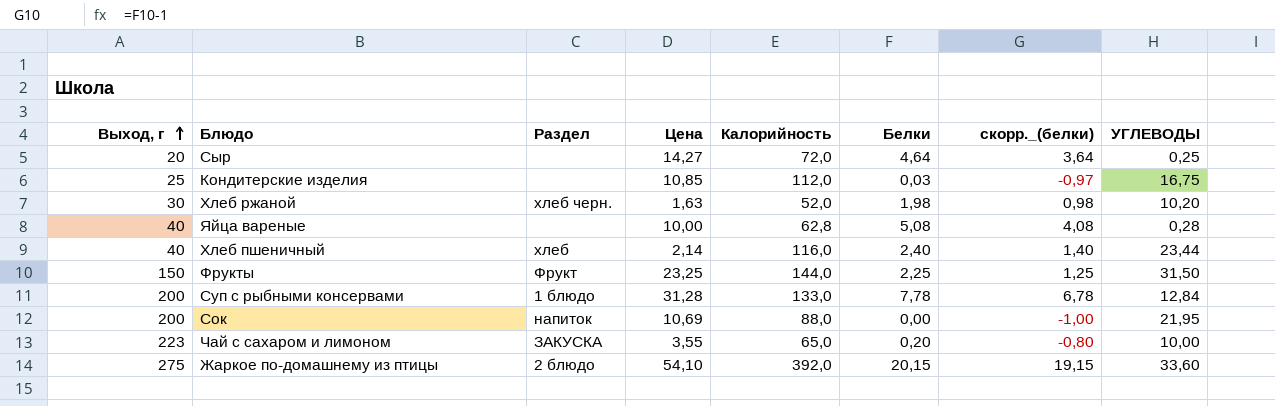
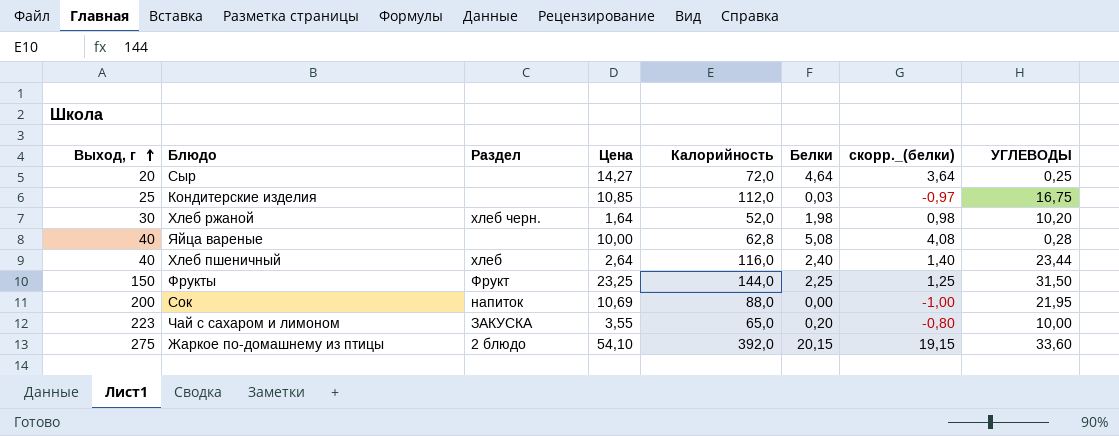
row Суп с рыбными консервами: 200 | 1 блюдо | 31,28 | 133,0 | 7,78 | 6,78 | 12,84 -> none
Хлеб ржаной | Цена: 1,63 -> 1,64
Хлеб пшеничный | Цена: 2,14 -> 2,64

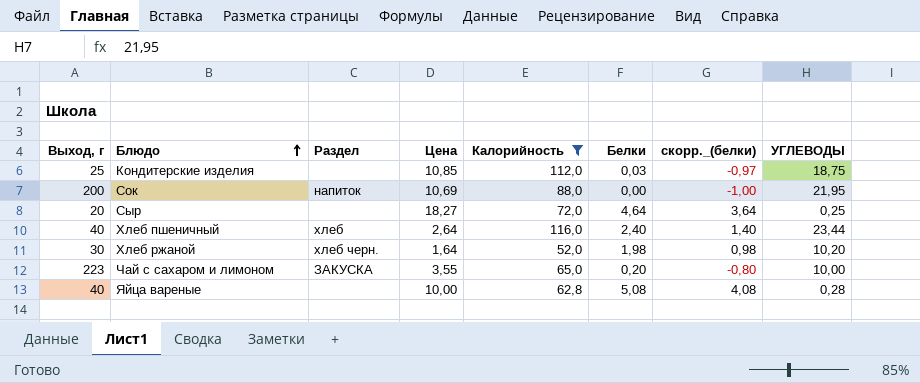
filter: none -> Калорийность <= 116,0
row order: Выход, г ascending -> Блюдо ascending
Кондитерские изделия | УГЛЕВОДЫ: 16,75 -> 18,75
Сыр | Цена: 14,27 -> 18,27

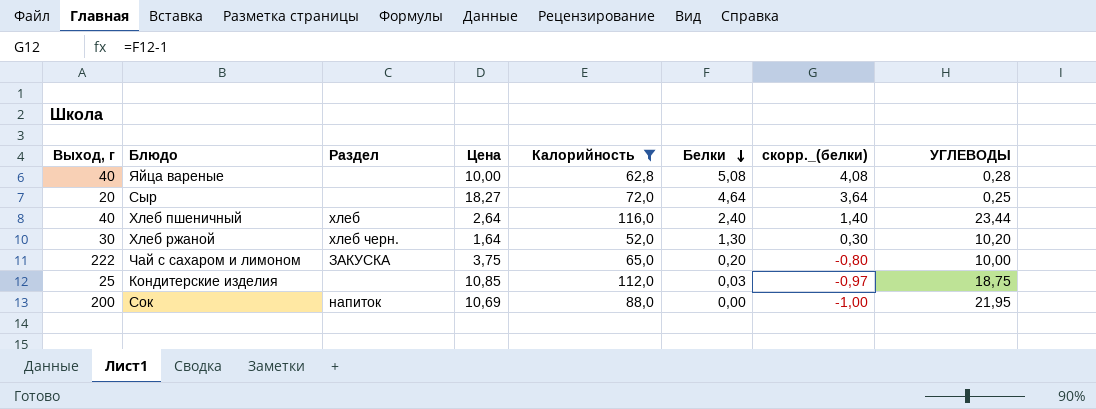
row order: Блюдо ascending -> Белки descending
Хлеб ржаной | Белки: 1,98 -> 1,30
Хлеб ржаной | скорр._(белки): 0,98 -> 0,30
Чай с сахаром и лимоном | Выход, г: 223 -> 222
Чай с сахаром и лимоном | Цена: 3,55 -> 3,75

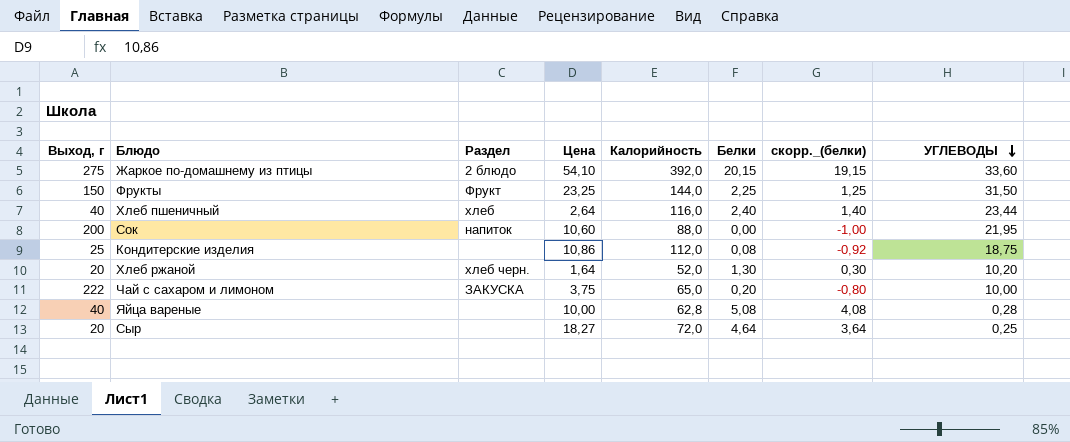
filter: Калорийность <= 116,0 -> none
row order: Белки descending -> УГЛЕВОДЫ descending
Сок | Цена: 10,69 -> 10,60
Кондитерские изделия | Цена: 10,85 -> 10,86
Кондитерские изделия | Белки: 0,03 -> 0,08
Кондитерские изделия | скорр._(белки): -0,97 -> -0,92
Хлеб ржаной | Выход, г: 30 -> 20

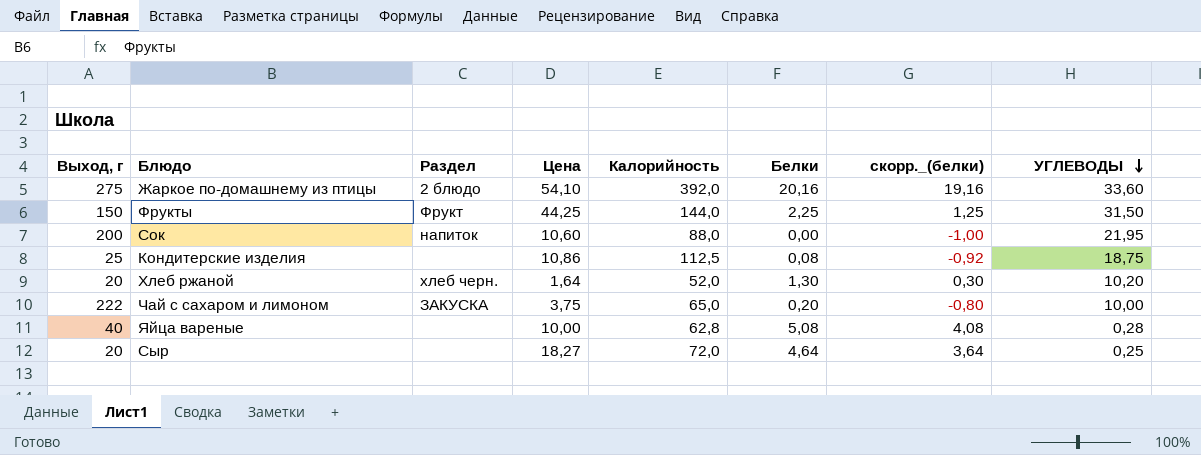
row Хлеб пшеничный: 40 | хлеб | 2,64 | 116,0 | 2,40 | 1,40 | 23,44 -> none
Жаркое по-домашнему из птицы | Белки: 20,15 -> 20,16
Жаркое по-домашнему из птицы | скорр._(белки): 19,15 -> 19,16
Фрукты | Цена: 23,25 -> 44,25
Кондитерские изделия | Калорийность: 112,0 -> 112,5

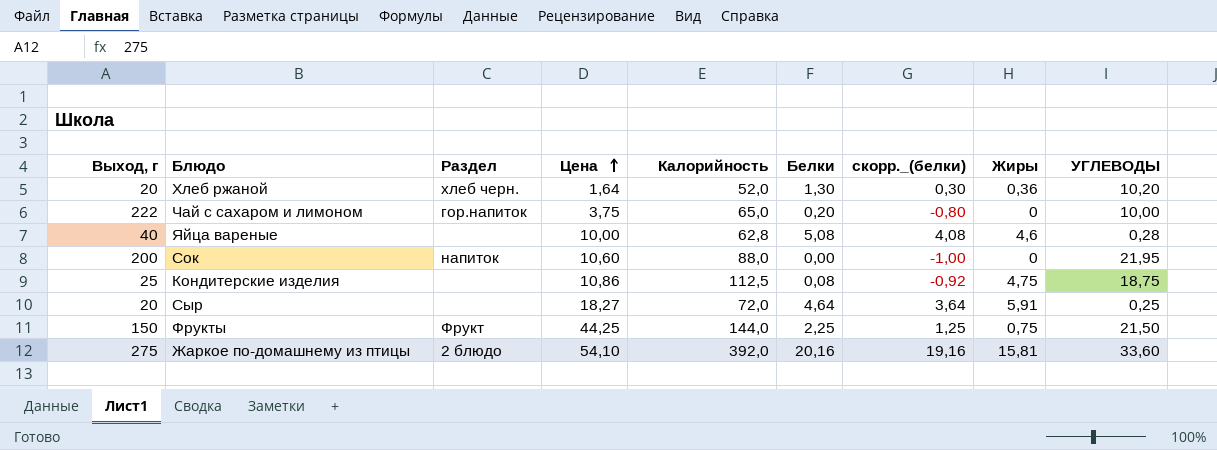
row order: УГЛЕВОДЫ descending -> Цена ascending
column Жиры | position: none -> 8
Чай с сахаром и лимоном | Раздел: ЗАКУСКА -> гор.напиток
Фрукты | УГЛЕВОДЫ: 31,50 -> 21,50

